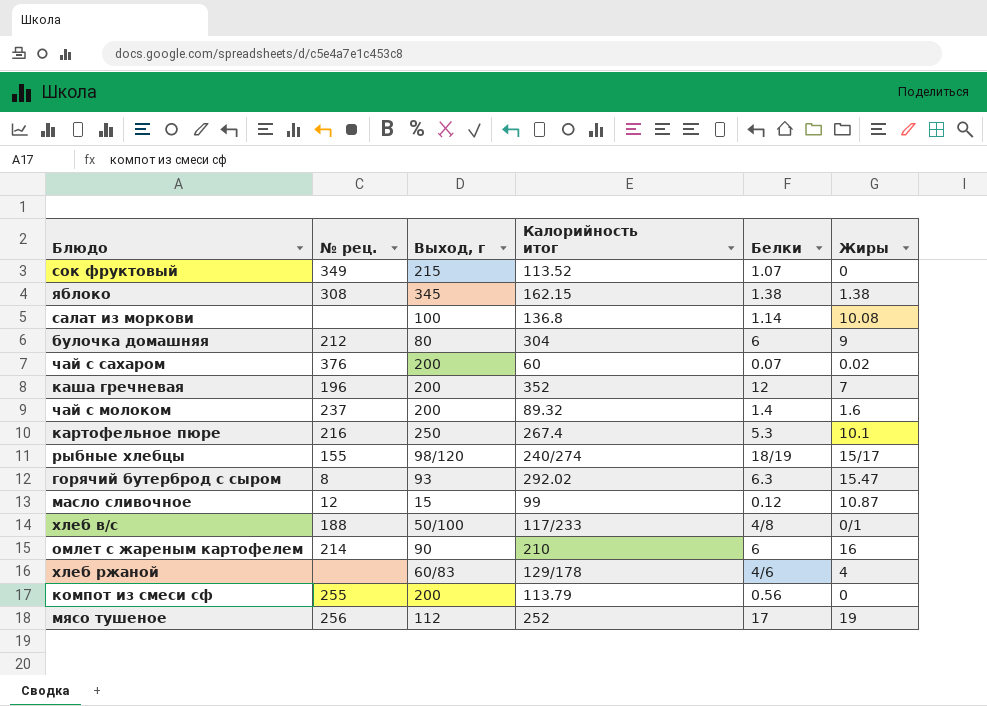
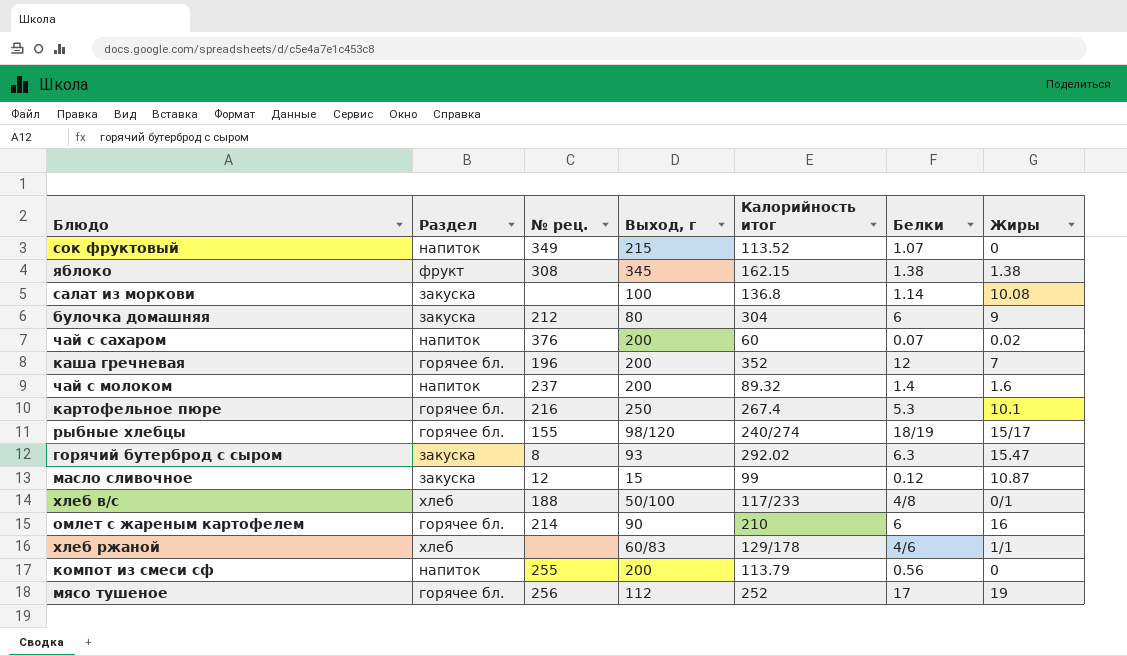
column Раздел | position: none -> 2
хлеб ржаной | Жиры: 4 -> 1/1

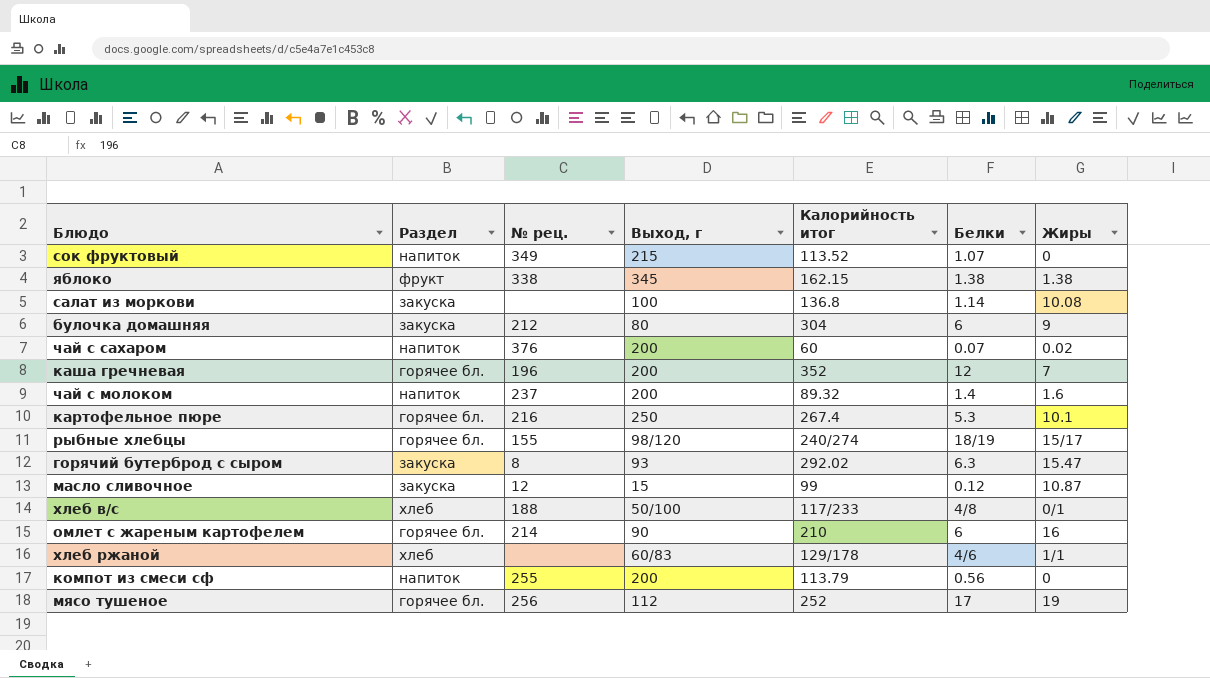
яблоко | № рец.: 308 -> 338

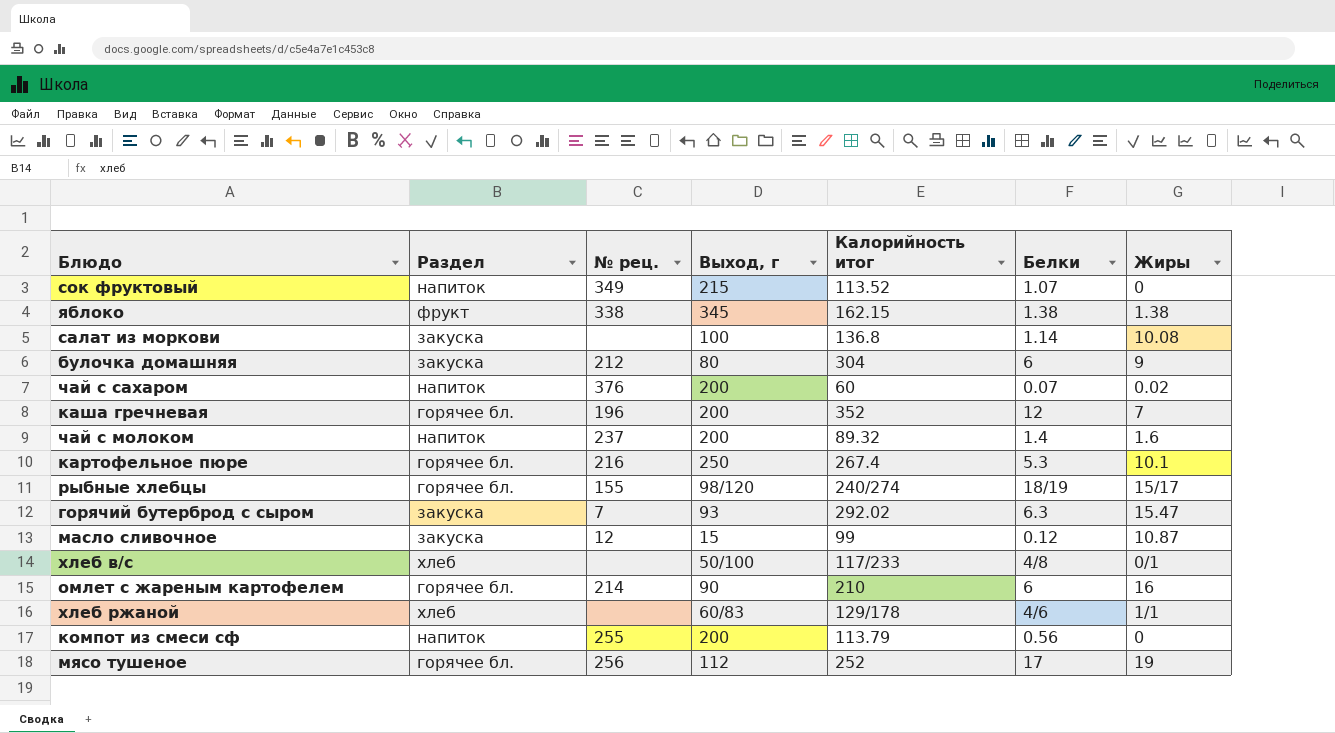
горячий бутерброд с сыром | № рец.: 8 -> 7
хлеб в/с | № рец.: 188 -> none

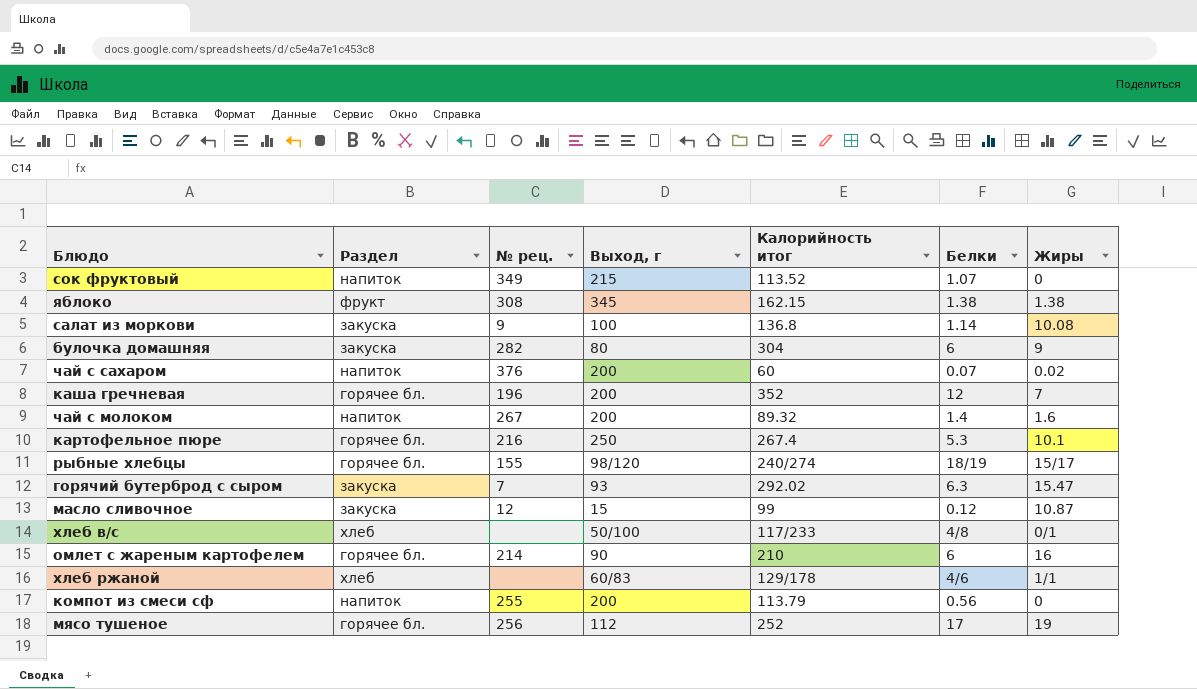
яблоко | № рец.: 338 -> 308
салат из моркови | № рец.: none -> 9
булочка домашняя | № рец.: 212 -> 282
чай с молоком | № рец.: 237 -> 267

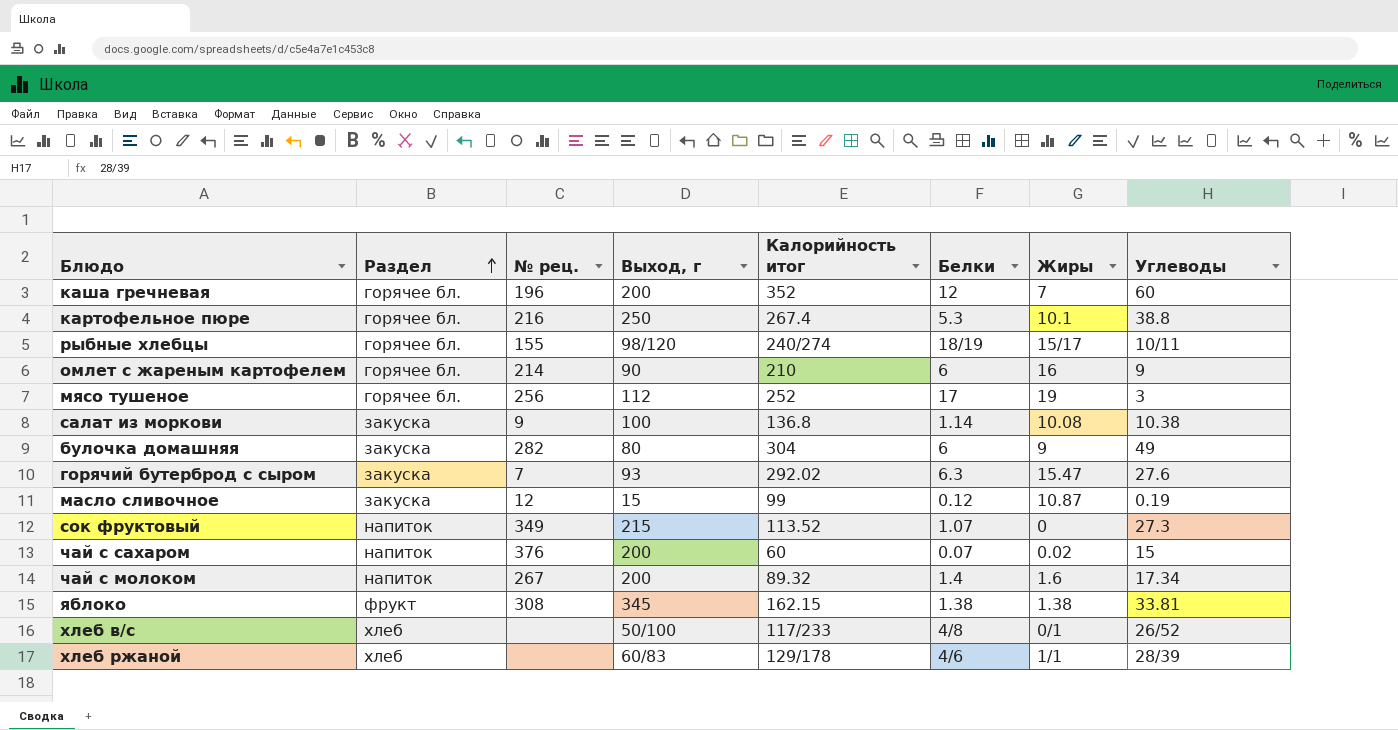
row order: none -> Раздел ascending
column Углеводы | position: none -> 8
row компот из смеси сф: напиток | 255 | 200 | 113.79 | 0.56 | 0 -> none

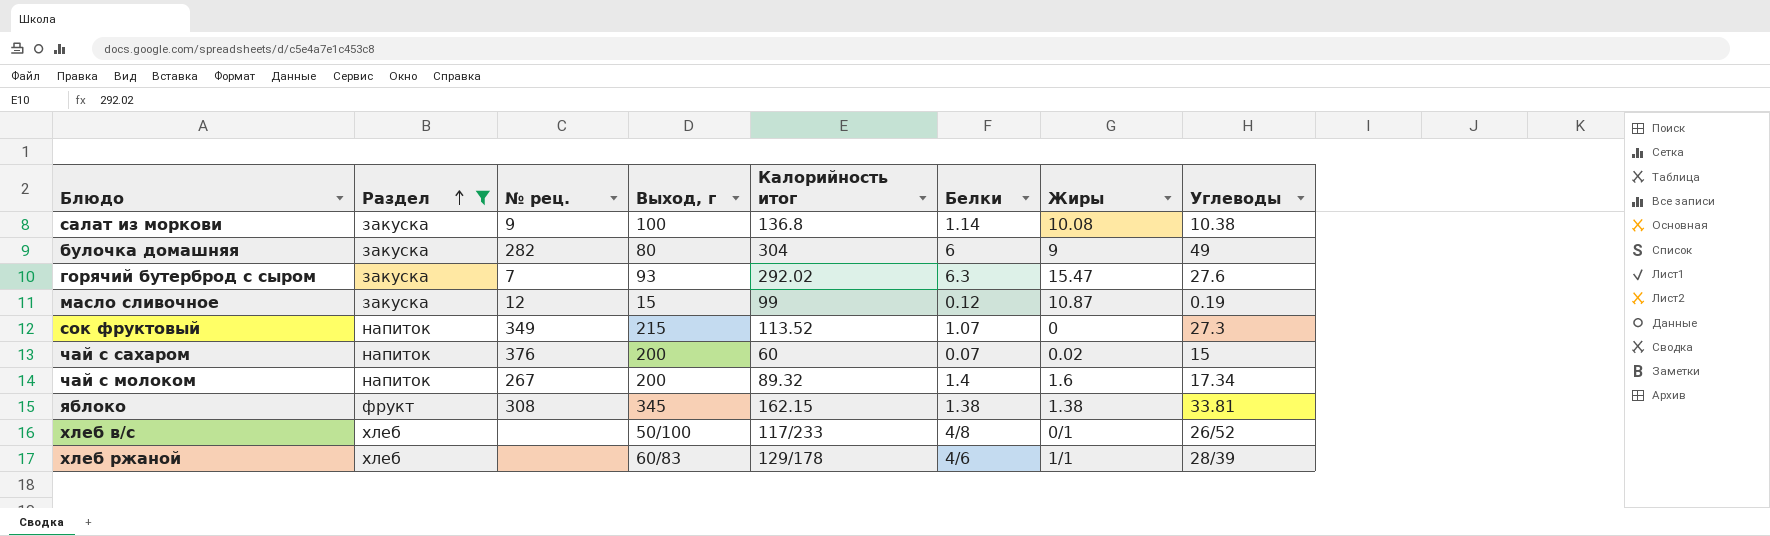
filter: none -> Раздел != горячее бл.

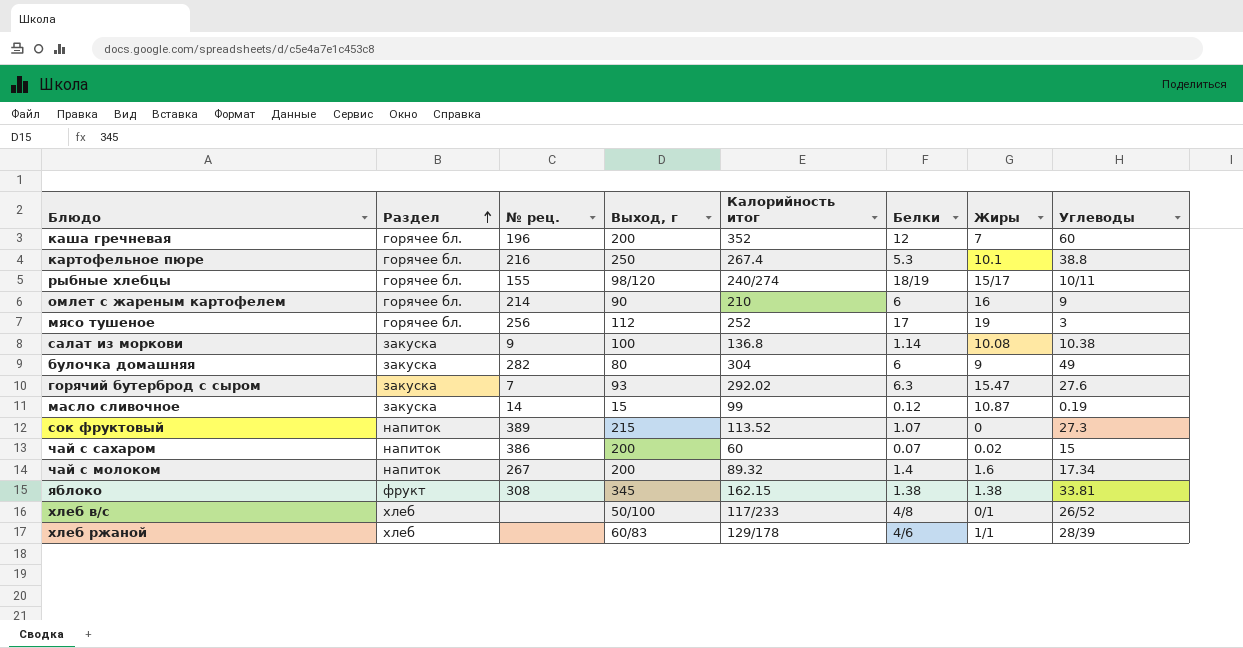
filter: Раздел != горячее бл. -> none
масло сливочное | № рец.: 12 -> 14
сок фруктовый | № рец.: 349 -> 389
чай с сахаром | № рец.: 376 -> 386

